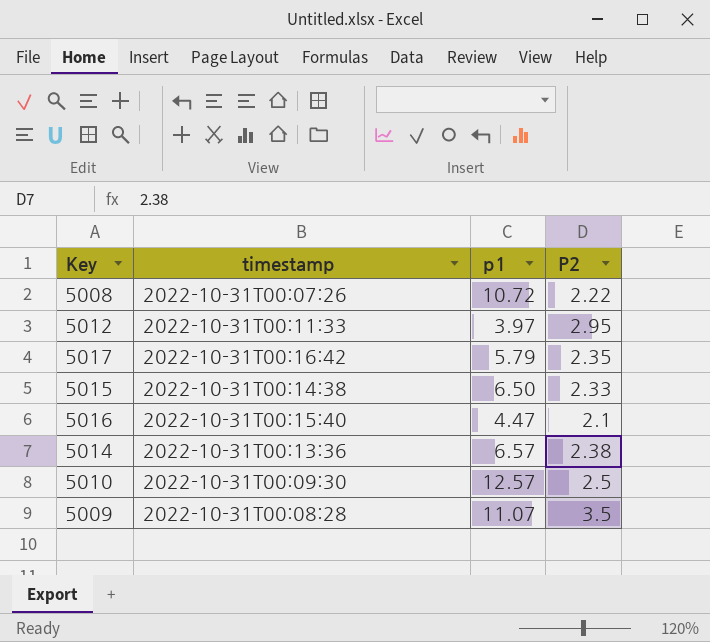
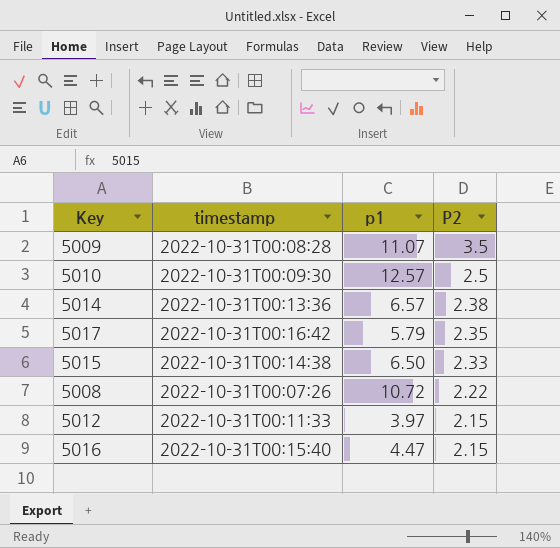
row order: none -> P2 descending
5012 | P2: 2.95 -> 2.15
5016 | P2: 2.1 -> 2.15

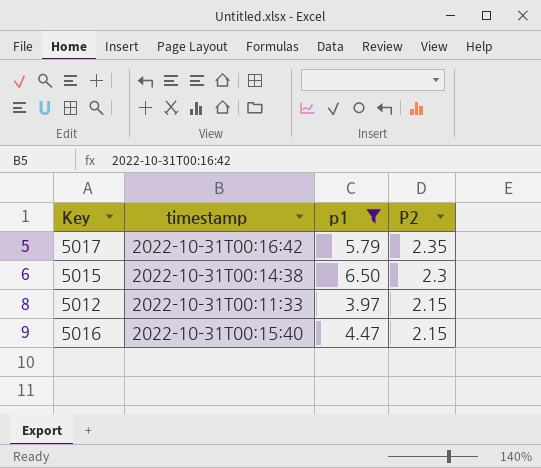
filter: none -> p1 <= 6.50
5015 | P2: 2.33 -> 2.3

